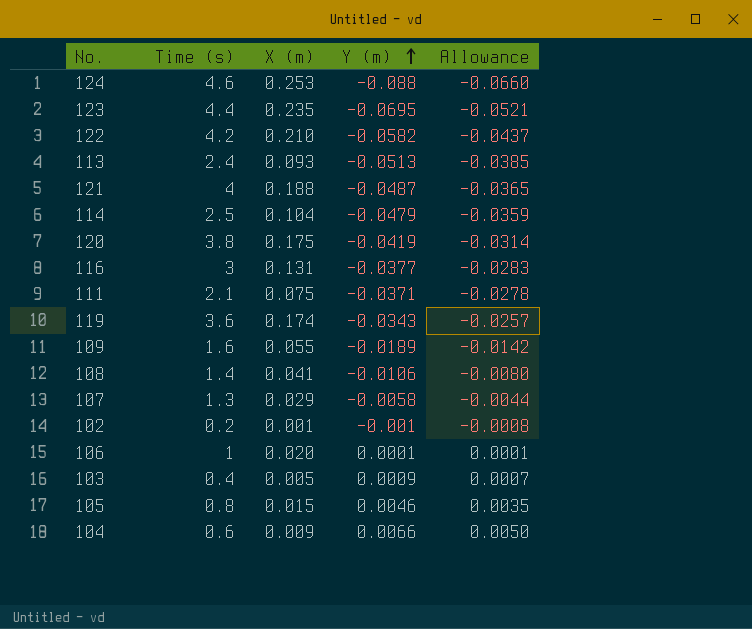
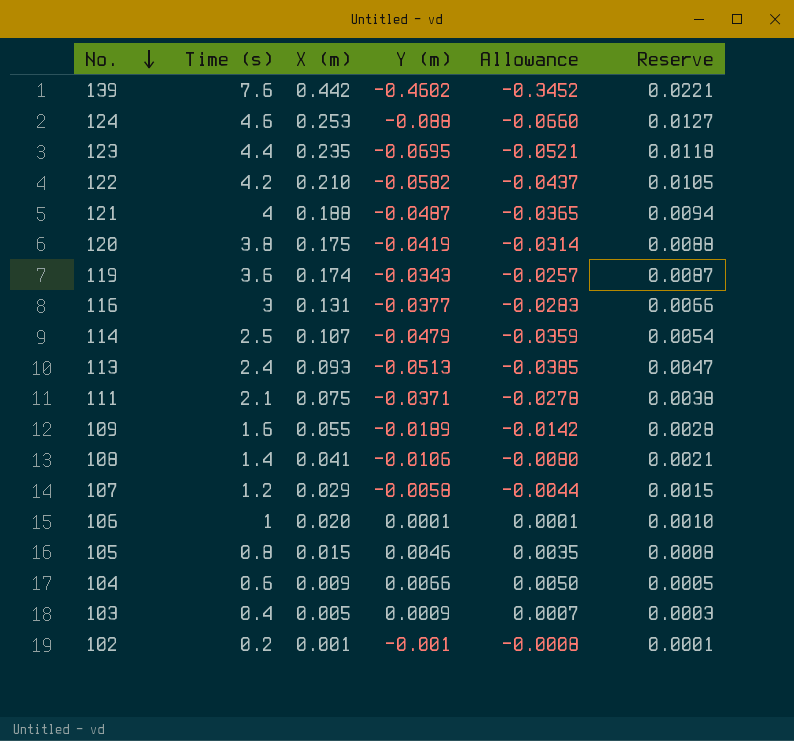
row order: Y (m) ascending -> No. descending
column Reserve | formula: none -> [X (m)] * 0.05
row 139: none -> 7.6 | 0.442 | -0.4602 | -0.3452 | 0.0221
114 | X (m): 0.104 -> 0.107
107 | Time (s): 1.3 -> 1.2

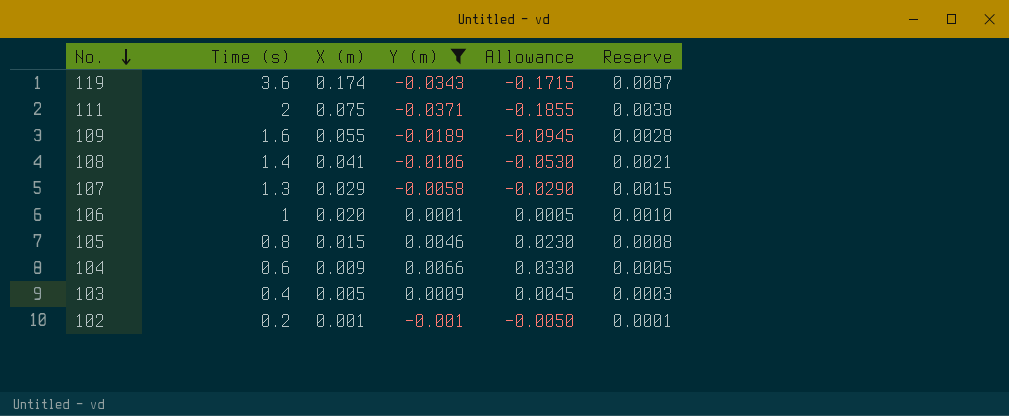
filter: none -> Y (m) >= -0.0371
column Allowance | formula: [Y (m)] * 0.75 -> [Y (m)] * 5
111 | Time (s): 2.1 -> 2
107 | Time (s): 1.2 -> 1.3

